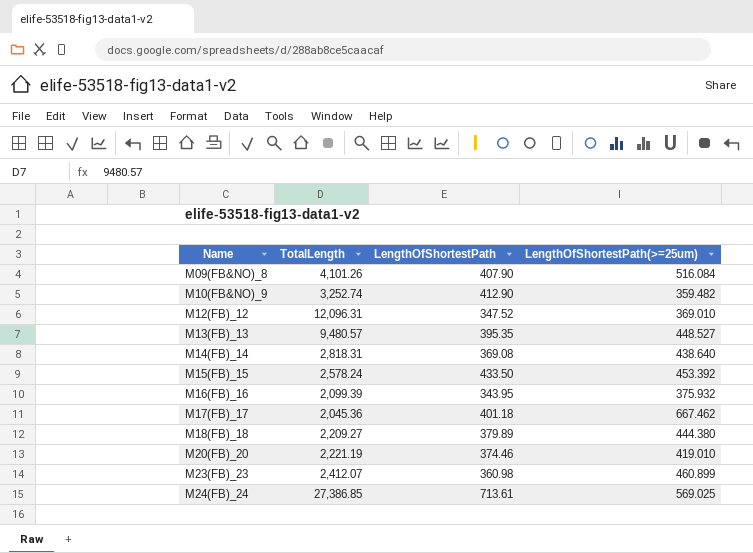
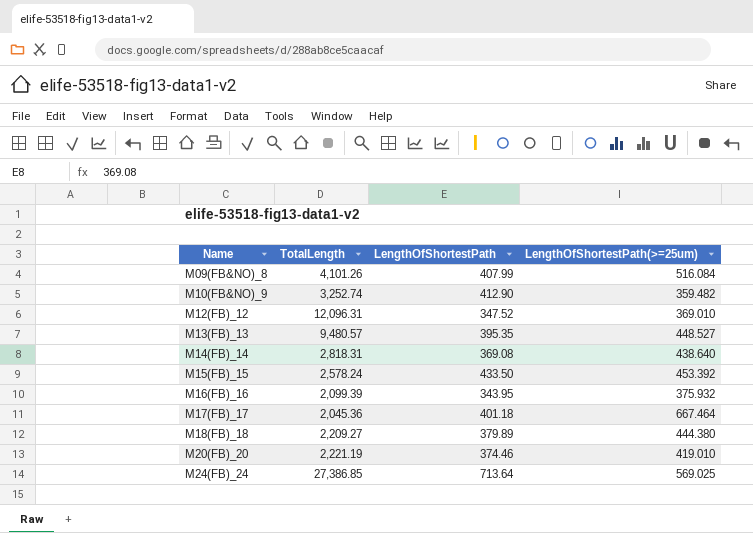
row M23(FB)_23: 2,412.07 | 360.98 | 460.899 -> none
M09(FB&NO)_8 | LengthOfShortestPath: 407.90 -> 407.99
M17(FB)_17 | LengthOfShortestPath(>=25um): 667.462 -> 667.464
M24(FB)_24 | LengthOfShortestPath: 713.61 -> 713.64

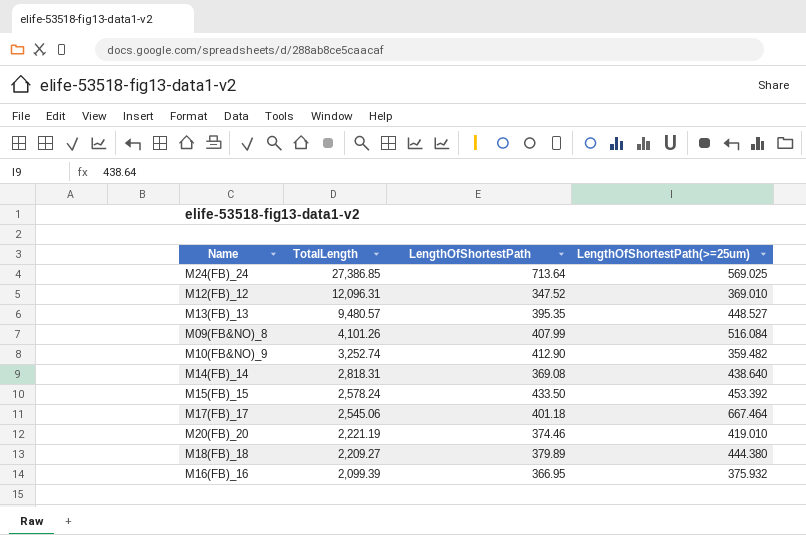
row order: Name ascending -> TotalLength descending
M17(FB)_17 | TotalLength: 2,045.36 -> 2,545.06
M16(FB)_16 | LengthOfShortestPath: 343.95 -> 366.95

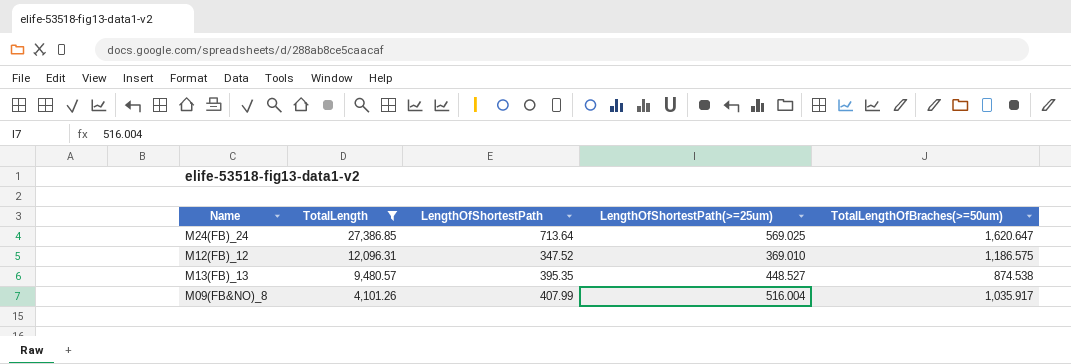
filter: none -> TotalLength >= 4,101.26
column TotalLengthOfBraches(>=50um) | position: none -> 5
M09(FB&NO)_8 | LengthOfShortestPath(>=25um): 516.084 -> 516.004

